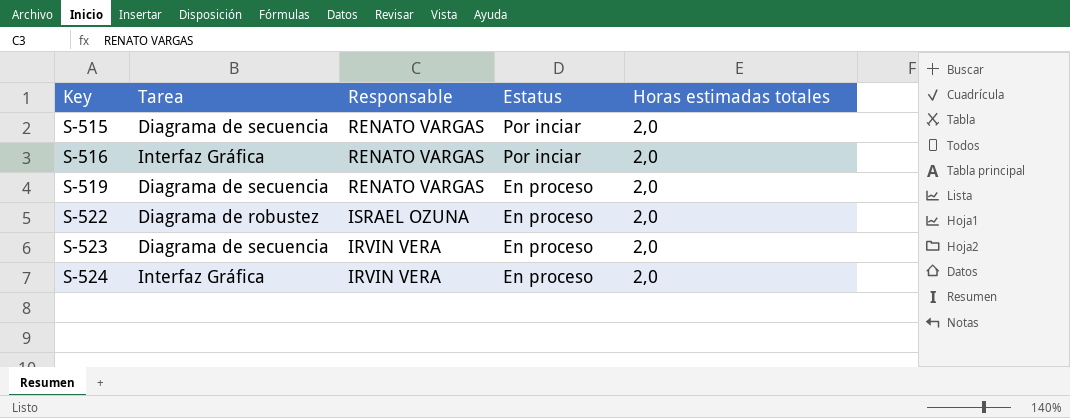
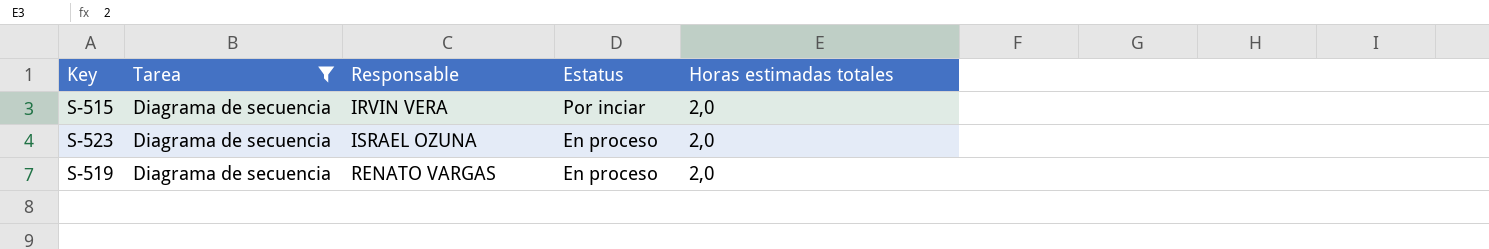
filter: none -> Tarea = Diagrama de secuencia
row order: Key ascending -> Responsable ascending
S-515 | Responsable: RENATO VARGAS -> IRVIN VERA
S-523 | Responsable: IRVIN VERA -> ISRAEL OZUNA

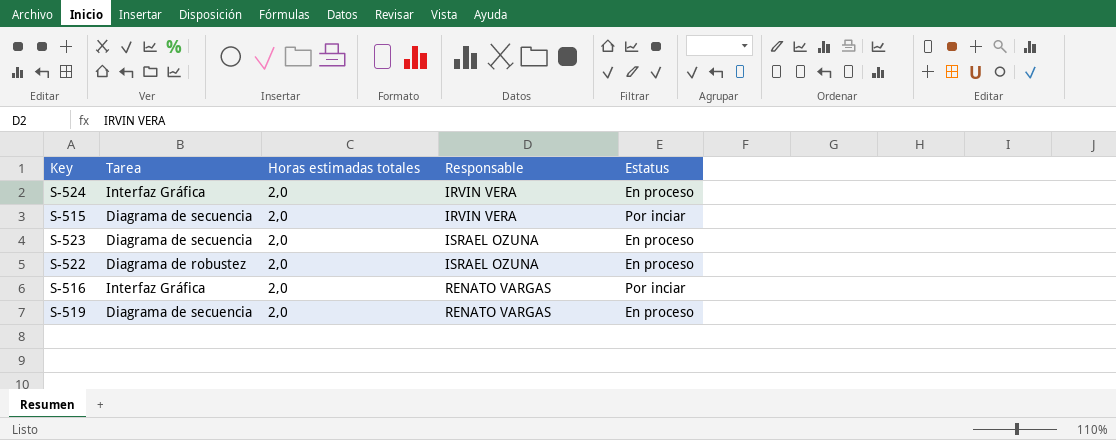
filter: Tarea = Diagrama de secuencia -> none
column Horas estimadas totales | position: 5 -> 3

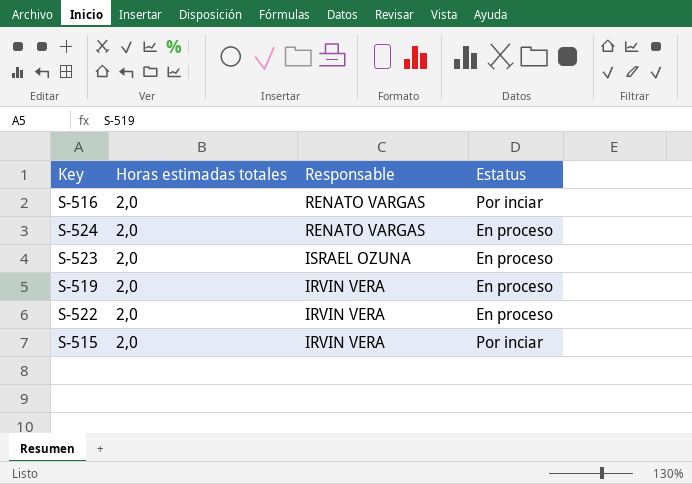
row order: Responsable ascending -> Responsable descending
column Tarea | position: 2 -> none
S-524 | Responsable: IRVIN VERA -> RENATO VARGAS
S-519 | Responsable: RENATO VARGAS -> IRVIN VERA
S-522 | Responsable: ISRAEL OZUNA -> IRVIN VERA

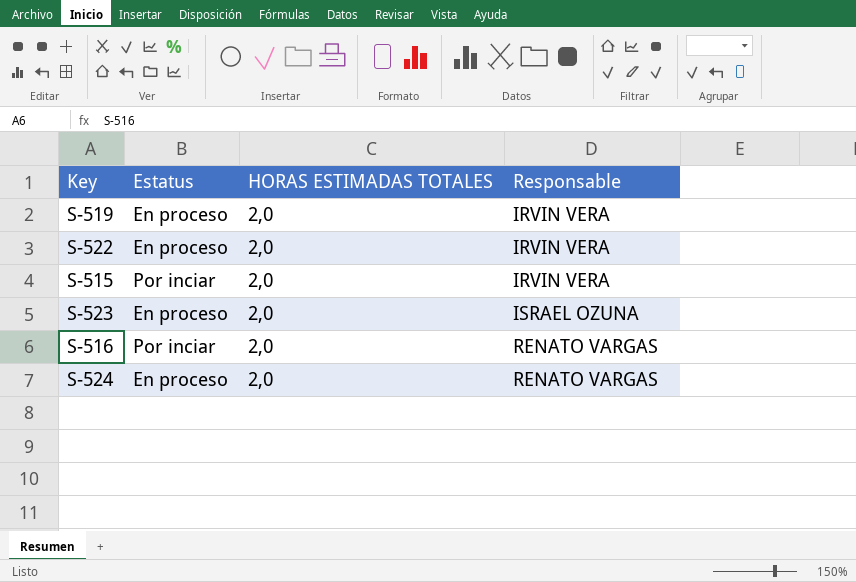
row order: Responsable descending -> Responsable ascending
column Estatus | position: 4 -> 2
column name: Horas estimadas totales -> HORAS ESTIMADAS TOTALES

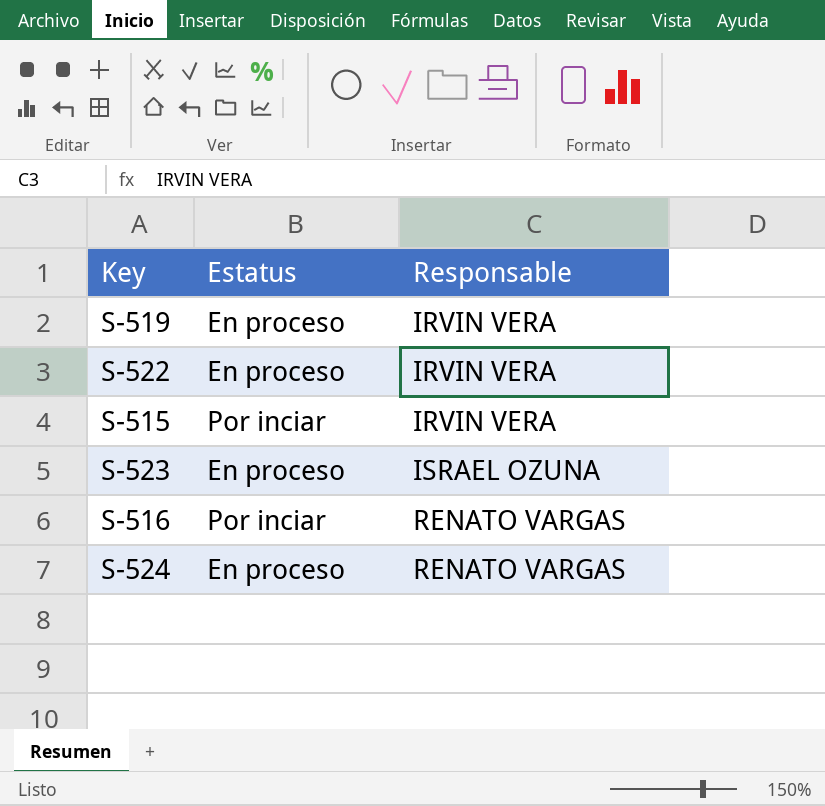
column HORAS ESTIMADAS TOTALES | position: 3 -> none

